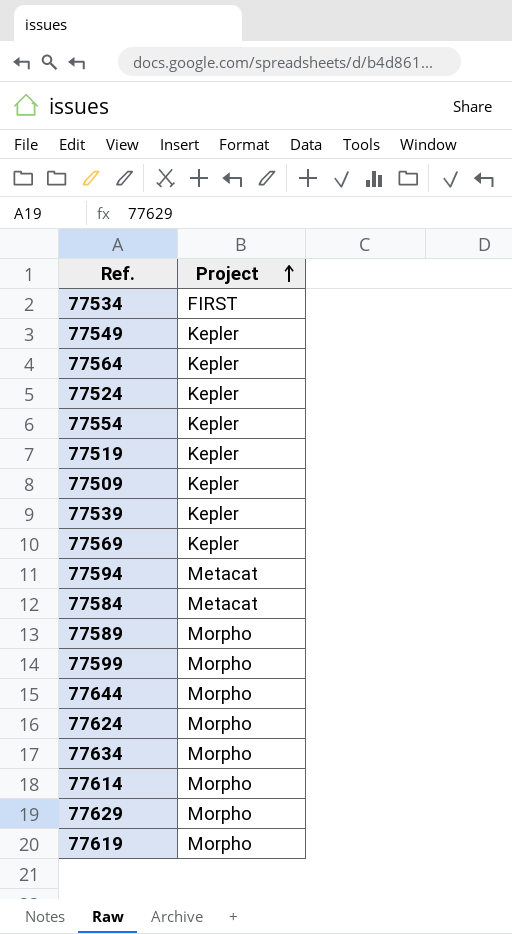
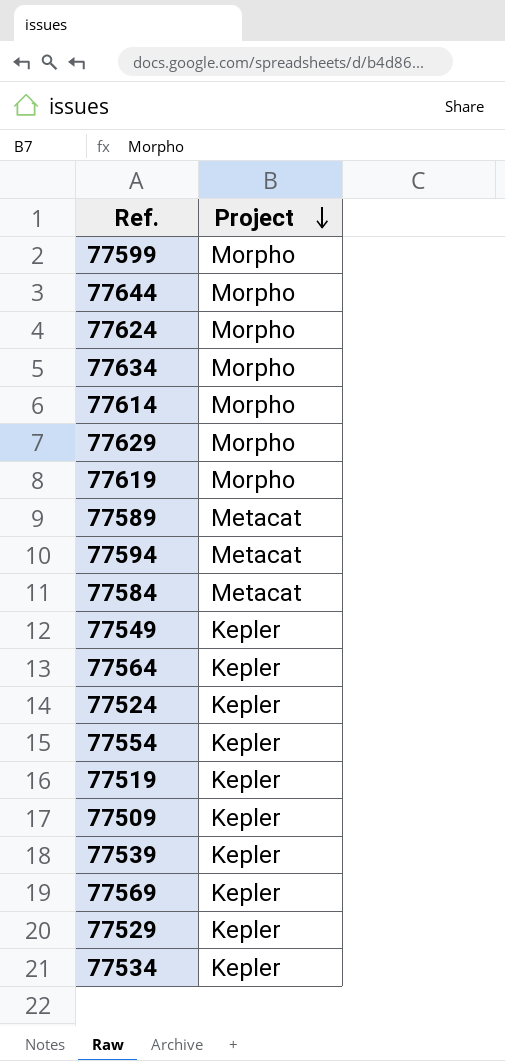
row order: Project ascending -> Project descending
77589 | Project: Morpho -> Metacat
row 77529: none -> Kepler
77534 | Project: FIRST -> Kepler

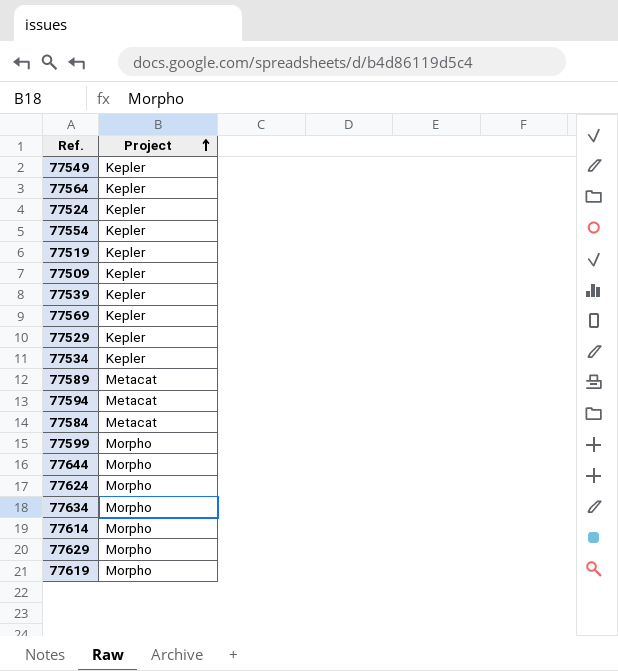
row order: Project descending -> Project ascending

